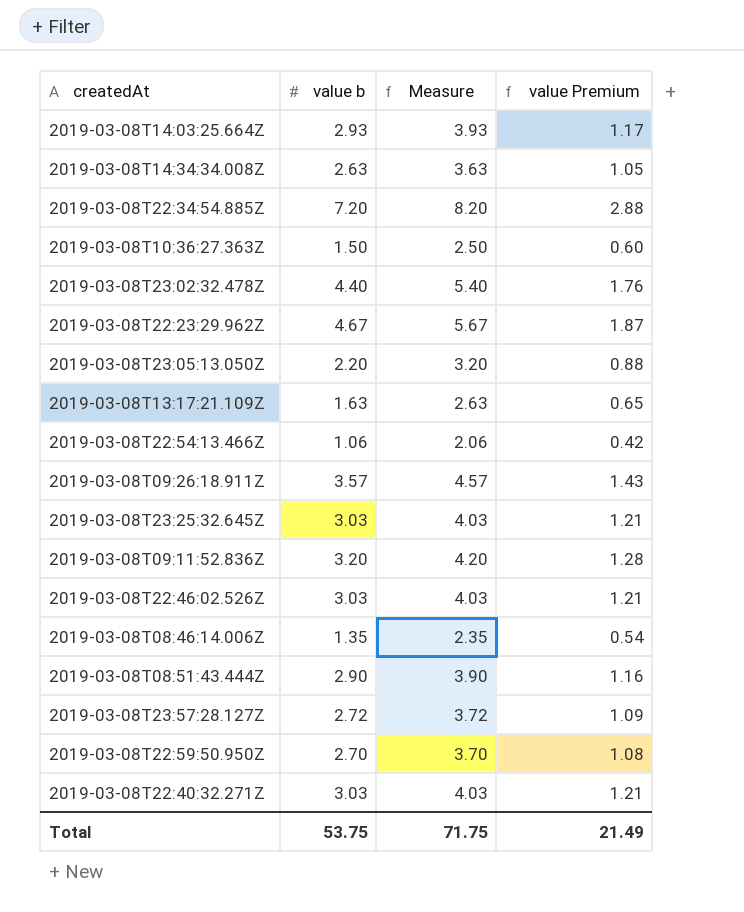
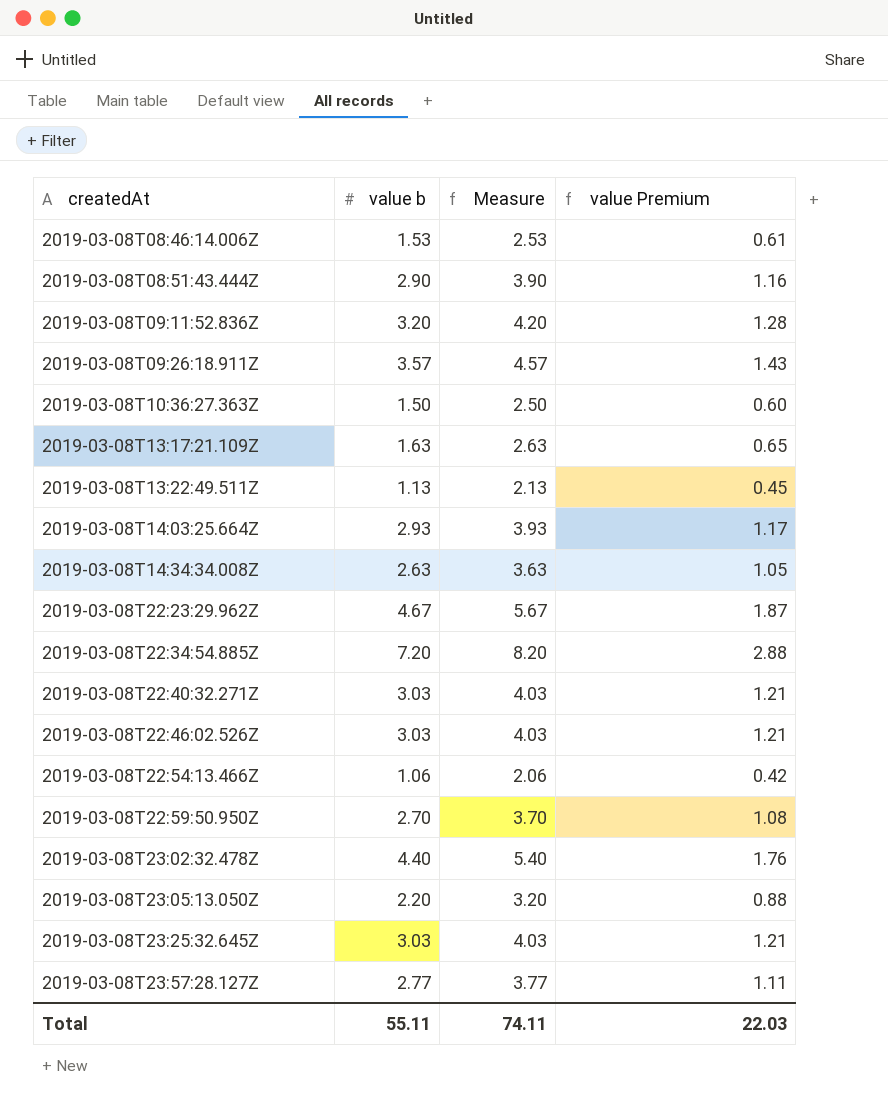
row order: none -> createdAt ascending
2019-03-08T08:46:14.006Z | value b: 1.35 -> 1.53
2019-03-08T08:46:14.006Z | Measure: 2.35 -> 2.53
2019-03-08T08:46:14.006Z | value Premium: 0.54 -> 0.61
row 2019-03-08T13:22:49.511Z: none -> 1.13 | 2.13 | 0.45
2019-03-08T23:57:28.127Z | value b: 2.72 -> 2.77
2019-03-08T23:57:28.127Z | Measure: 3.72 -> 3.77
2019-03-08T23:57:28.127Z | value Premium: 1.09 -> 1.11
Total | value b: 53.75 -> 55.11
Total | Measure: 71.75 -> 74.11
Total | value Premium: 21.49 -> 22.03

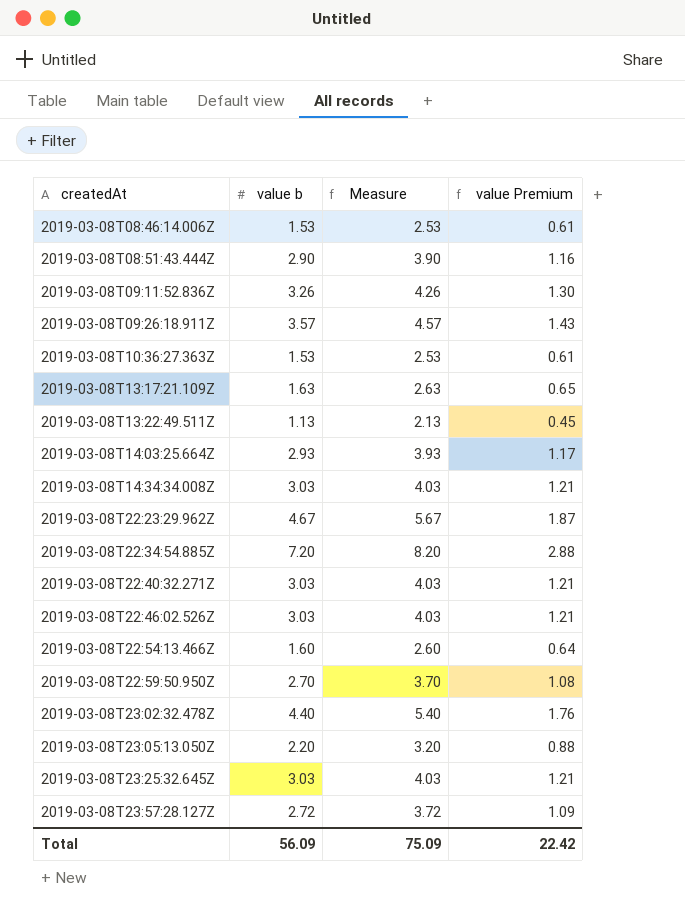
2019-03-08T09:11:52.836Z | value b: 3.20 -> 3.26
2019-03-08T09:11:52.836Z | Measure: 4.20 -> 4.26
2019-03-08T09:11:52.836Z | value Premium: 1.28 -> 1.30
2019-03-08T10:36:27.363Z | value b: 1.50 -> 1.53
2019-03-08T10:36:27.363Z | Measure: 2.50 -> 2.53
2019-03-08T10:36:27.363Z | value Premium: 0.60 -> 0.61
2019-03-08T14:34:34.008Z | value b: 2.63 -> 3.03
2019-03-08T14:34:34.008Z | Measure: 3.63 -> 4.03
2019-03-08T14:34:34.008Z | value Premium: 1.05 -> 1.21
2019-03-08T22:54:13.466Z | value b: 1.06 -> 1.60
2019-03-08T22:54:13.466Z | Measure: 2.06 -> 2.60
2019-03-08T22:54:13.466Z | value Premium: 0.42 -> 0.64
2019-03-08T23:57:28.127Z | value b: 2.77 -> 2.72
2019-03-08T23:57:28.127Z | Measure: 3.77 -> 3.72
2019-03-08T23:57:28.127Z | value Premium: 1.11 -> 1.09
Total | value b: 55.11 -> 56.09
Total | Measure: 74.11 -> 75.09
Total | value Premium: 22.03 -> 22.42

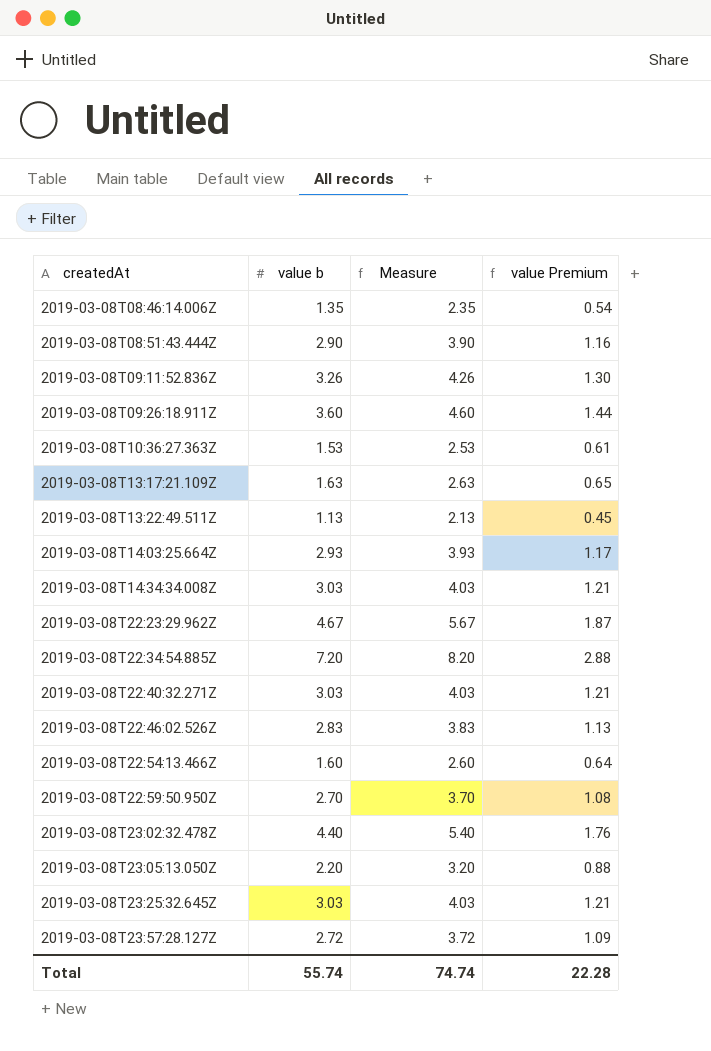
2019-03-08T08:46:14.006Z | value b: 1.53 -> 1.35
2019-03-08T08:46:14.006Z | Measure: 2.53 -> 2.35
2019-03-08T08:46:14.006Z | value Premium: 0.61 -> 0.54
2019-03-08T09:26:18.911Z | value b: 3.57 -> 3.60
2019-03-08T09:26:18.911Z | Measure: 4.57 -> 4.60
2019-03-08T09:26:18.911Z | value Premium: 1.43 -> 1.44
2019-03-08T22:46:02.526Z | value b: 3.03 -> 2.83
2019-03-08T22:46:02.526Z | Measure: 4.03 -> 3.83
2019-03-08T22:46:02.526Z | value Premium: 1.21 -> 1.13
Total | value b: 56.09 -> 55.74
Total | Measure: 75.09 -> 74.74
Total | value Premium: 22.42 -> 22.28

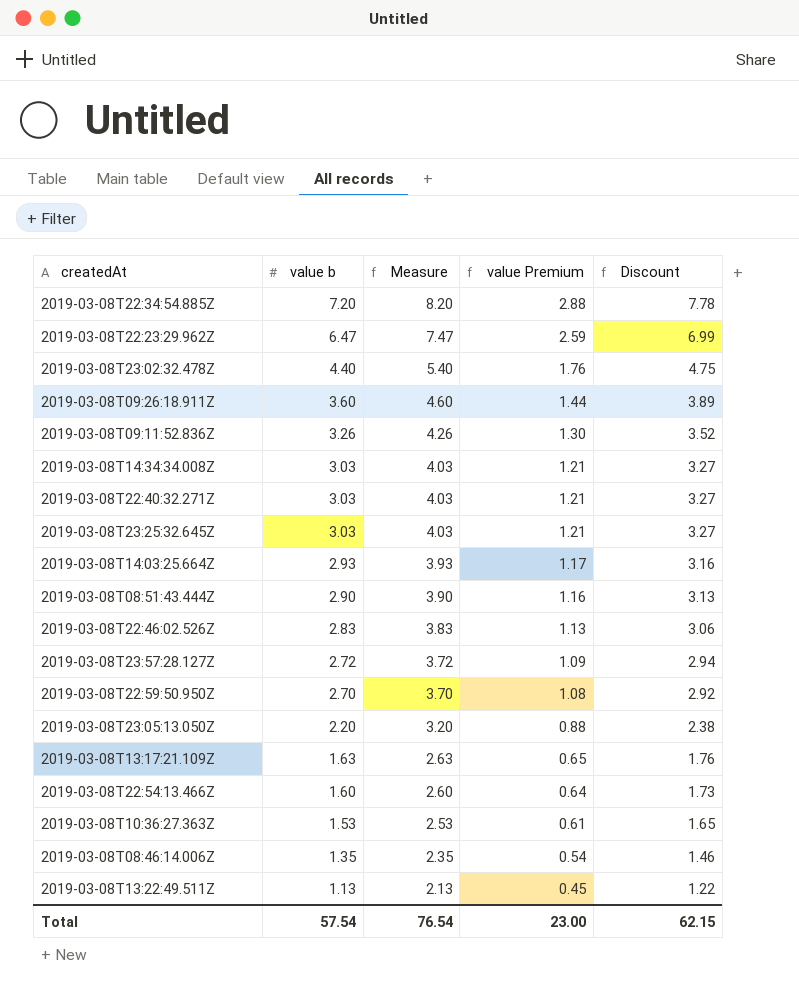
row order: createdAt ascending -> value b descending
column Discount | formula: none -> [value b] * 1.08
2019-03-08T22:23:29.962Z | value b: 4.67 -> 6.47
2019-03-08T22:23:29.962Z | Measure: 5.67 -> 7.47
2019-03-08T22:23:29.962Z | value Premium: 1.87 -> 2.59
Total | value b: 55.74 -> 57.54
Total | Measure: 74.74 -> 76.54
Total | value Premium: 22.28 -> 23.00

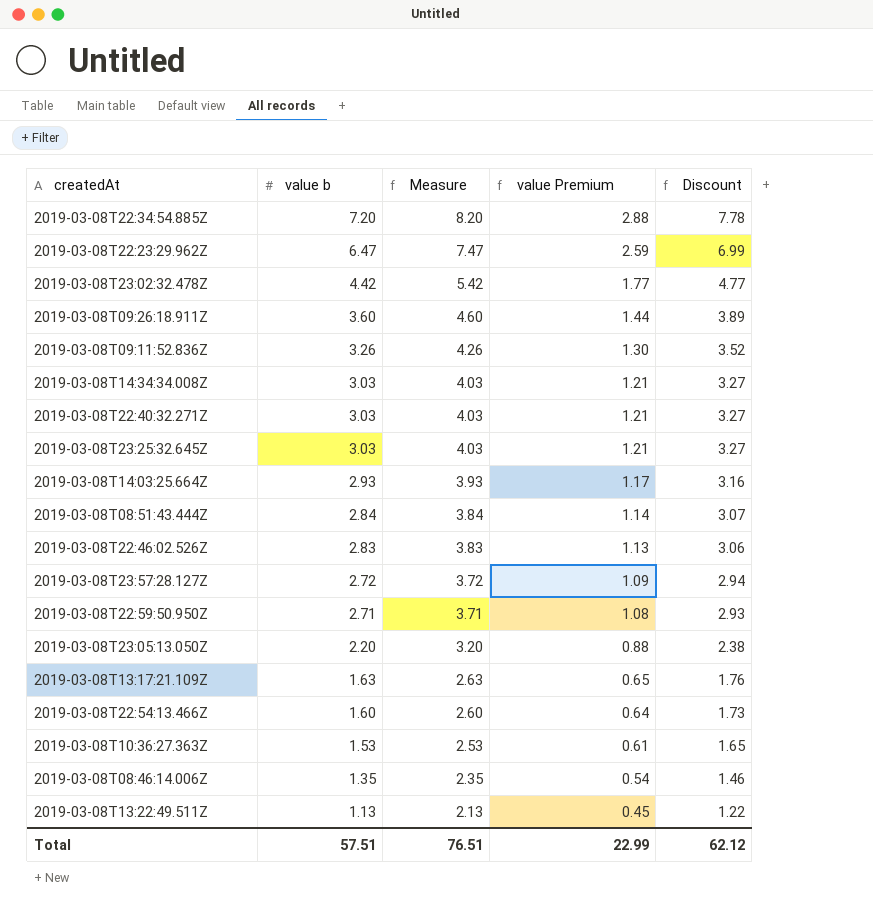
2019-03-08T23:02:32.478Z | value b: 4.40 -> 4.42
2019-03-08T23:02:32.478Z | Measure: 5.40 -> 5.42
2019-03-08T23:02:32.478Z | value Premium: 1.76 -> 1.77
2019-03-08T23:02:32.478Z | Discount: 4.75 -> 4.77
2019-03-08T08:51:43.444Z | value b: 2.90 -> 2.84
2019-03-08T08:51:43.444Z | Measure: 3.90 -> 3.84
2019-03-08T08:51:43.444Z | value Premium: 1.16 -> 1.14
2019-03-08T08:51:43.444Z | Discount: 3.13 -> 3.07
2019-03-08T22:59:50.950Z | value b: 2.70 -> 2.71
2019-03-08T22:59:50.950Z | Measure: 3.70 -> 3.71
2019-03-08T22:59:50.950Z | Discount: 2.92 -> 2.93
Total | value b: 57.54 -> 57.51
Total | Measure: 76.54 -> 76.51
Total | value Premium: 23.00 -> 22.99
Total | Discount: 62.15 -> 62.12

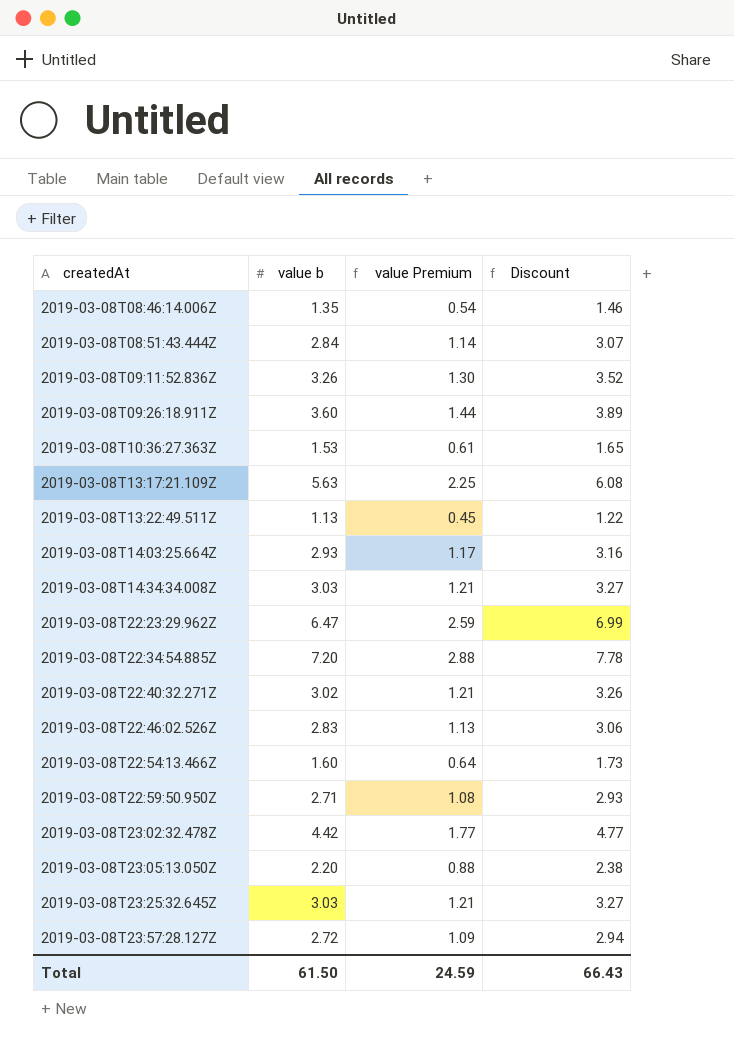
row order: value b descending -> createdAt ascending
column Measure | formula: [value b] + 1 -> none
2019-03-08T13:17:21.109Z | value b: 1.63 -> 5.63
2019-03-08T13:17:21.109Z | value Premium: 0.65 -> 2.25
2019-03-08T13:17:21.109Z | Discount: 1.76 -> 6.08
2019-03-08T22:40:32.271Z | value b: 3.03 -> 3.02
2019-03-08T22:40:32.271Z | Discount: 3.27 -> 3.26
Total | value b: 57.51 -> 61.50
Total | value Premium: 22.99 -> 24.59
Total | Discount: 62.12 -> 66.43

